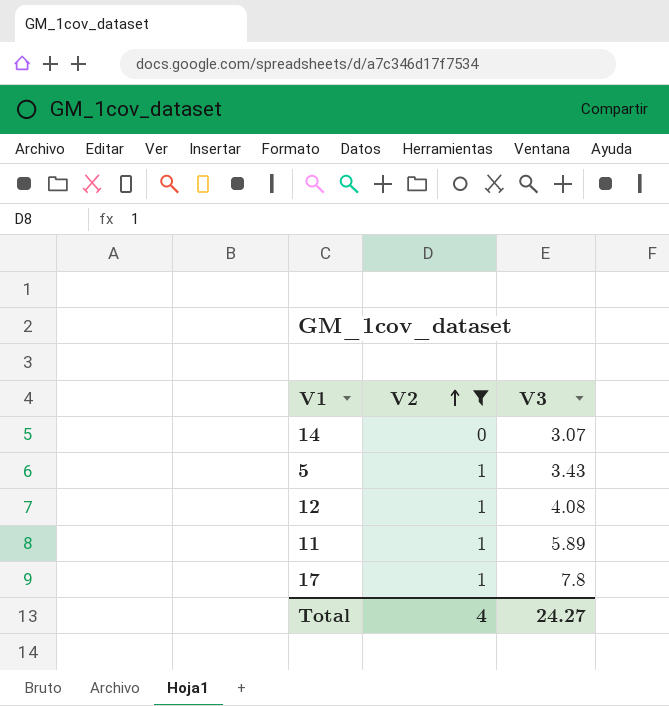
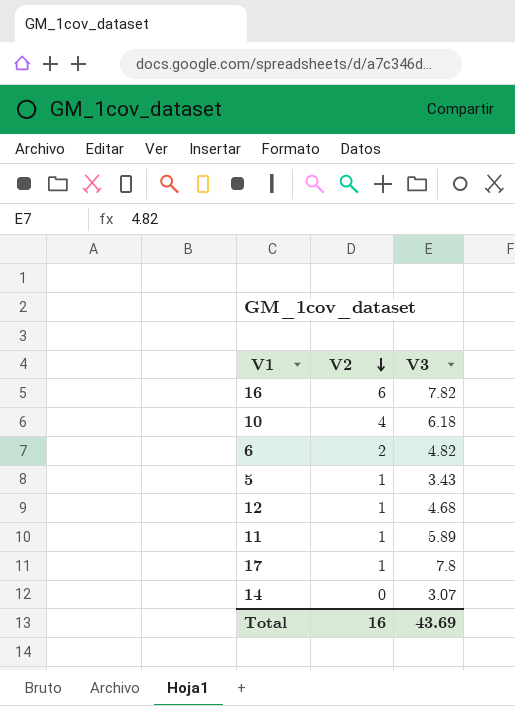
filter: V2 <= 1 -> none
row order: V2 ascending -> V2 descending
12 | V3: 4.08 -> 4.68
Total | V2: 4 -> 16
Total | V3: 24.27 -> 43.69

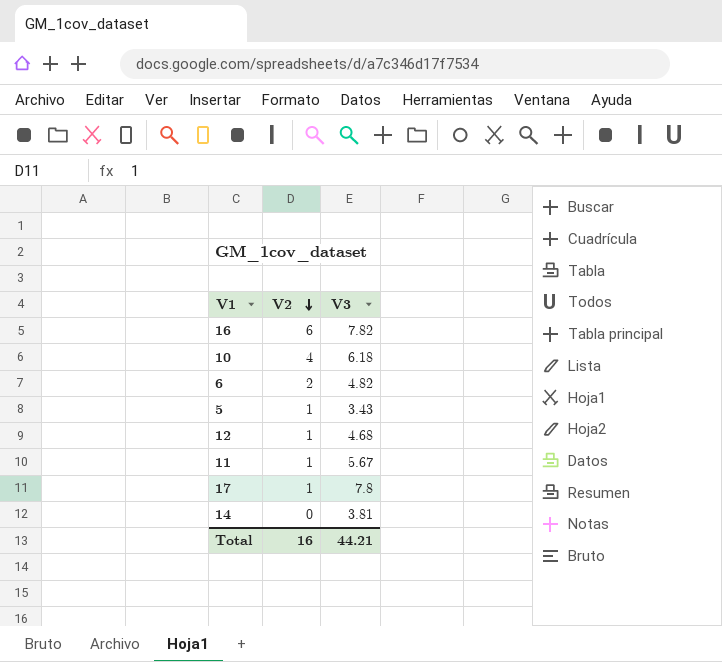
11 | V3: 5.89 -> 5.67
14 | V3: 3.07 -> 3.81
Total | V3: 43.69 -> 44.21

